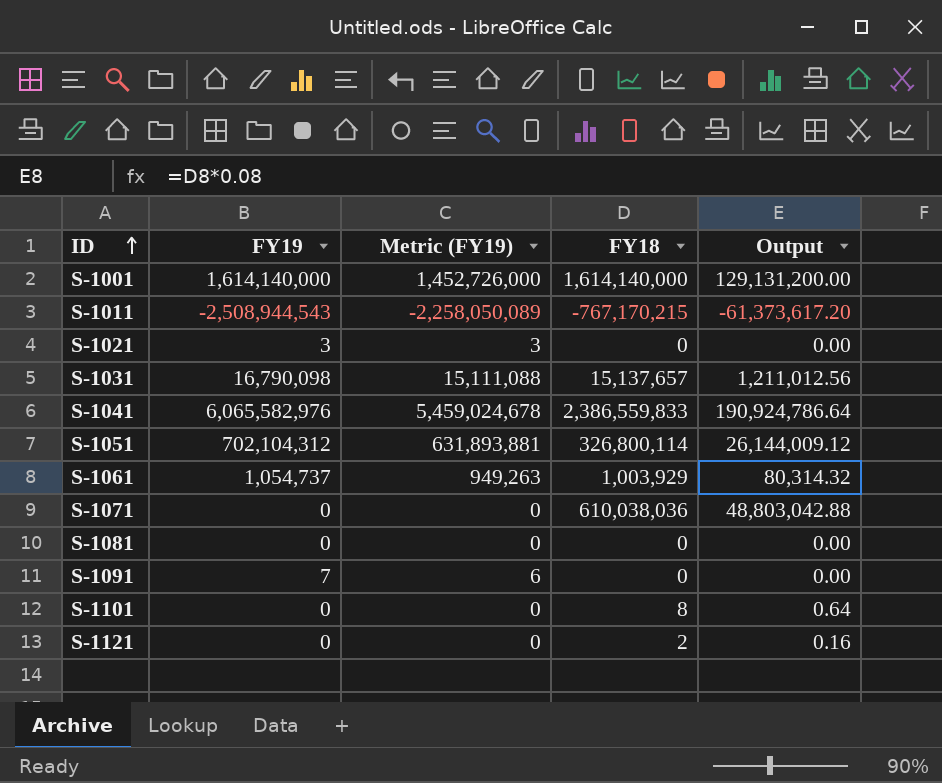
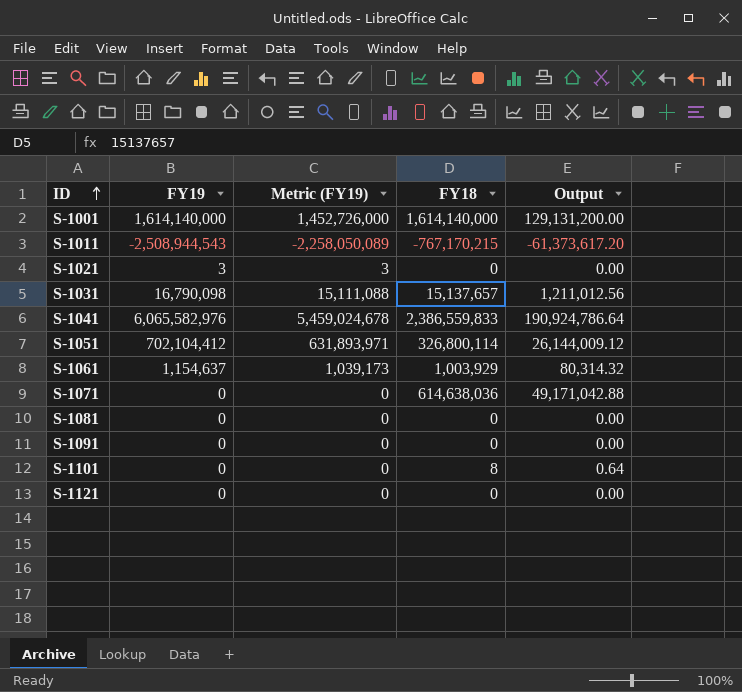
S-1051 | FY19: 702,104,312 -> 702,104,412
S-1051 | Metric (FY19): 631,893,881 -> 631,893,971
S-1061 | FY19: 1,054,737 -> 1,154,637
S-1061 | Metric (FY19): 949,263 -> 1,039,173
S-1071 | FY18: 610,038,036 -> 614,638,036
S-1071 | Output: 48,803,042.88 -> 49,171,042.88
S-1091 | FY19: 7 -> 0
S-1091 | Metric (FY19): 6 -> 0
S-1121 | FY18: 2 -> 0
S-1121 | Output: 0.16 -> 0.00

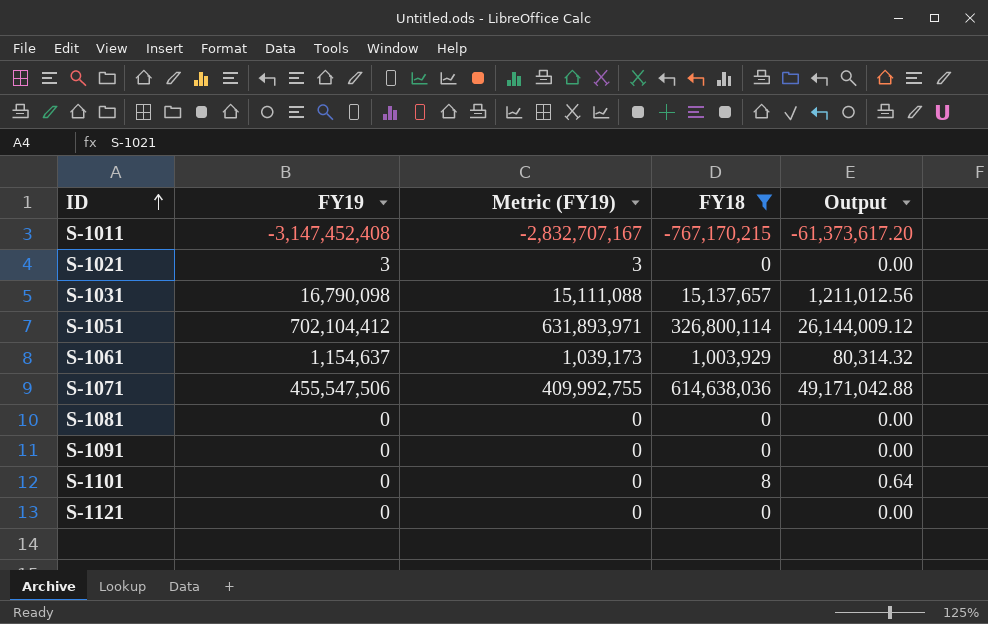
filter: none -> FY18 <= 614,638,036
S-1011 | FY19: -2,508,944,543 -> -3,147,452,408
S-1011 | Metric (FY19): -2,258,050,089 -> -2,832,707,167
S-1071 | FY19: 0 -> 455,547,506
S-1071 | Metric (FY19): 0 -> 409,992,755

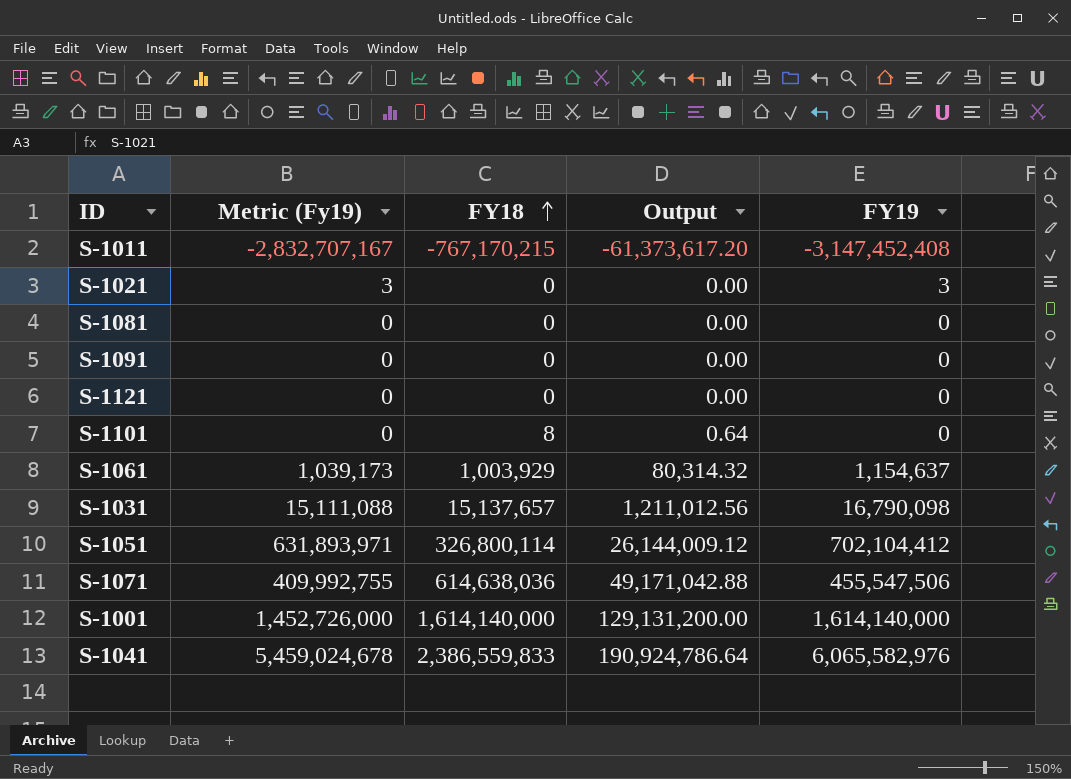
filter: FY18 <= 614,638,036 -> none
row order: ID ascending -> FY18 ascending
column name: Metric (FY19) -> Metric (Fy19)
column FY19 | position: 2 -> 5

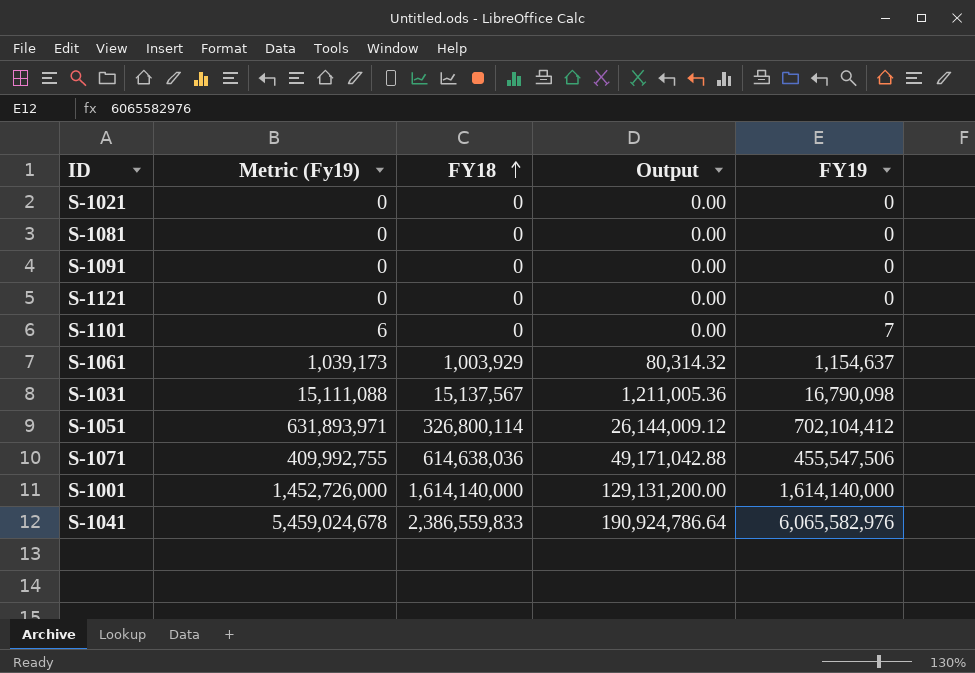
row S-1011: -2,832,707,167 | -767,170,215 | -61,373,617.20 | -3,147,452,408 -> none
S-1021 | Metric (Fy19): 3 -> 0
S-1021 | FY19: 3 -> 0
S-1101 | Metric (Fy19): 0 -> 6
S-1101 | FY18: 8 -> 0
S-1101 | Output: 0.64 -> 0.00
S-1101 | FY19: 0 -> 7
S-1031 | FY18: 15,137,657 -> 15,137,567
S-1031 | Output: 1,211,012.56 -> 1,211,005.36

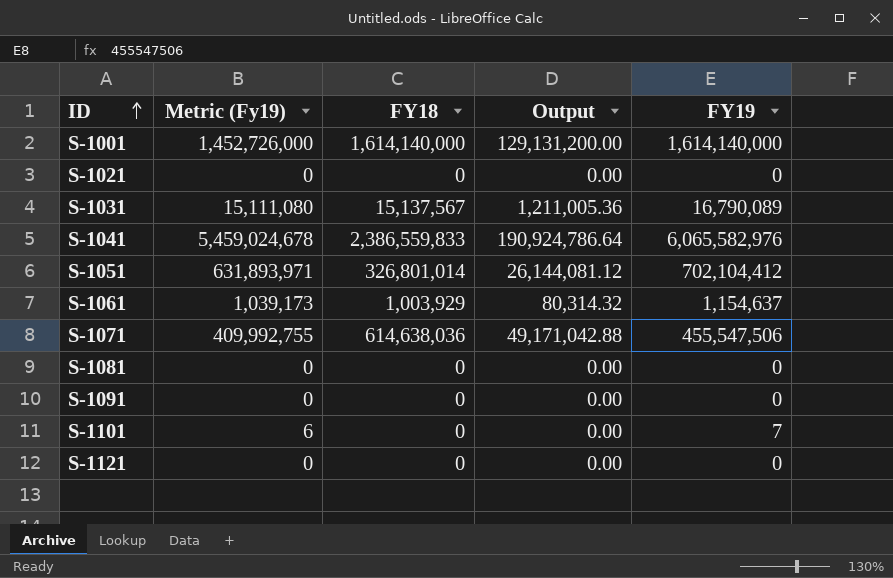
row order: FY18 ascending -> ID ascending
S-1031 | Metric (Fy19): 15,111,088 -> 15,111,080
S-1031 | FY19: 16,790,098 -> 16,790,089
S-1051 | FY18: 326,800,114 -> 326,801,014
S-1051 | Output: 26,144,009.12 -> 26,144,081.12

